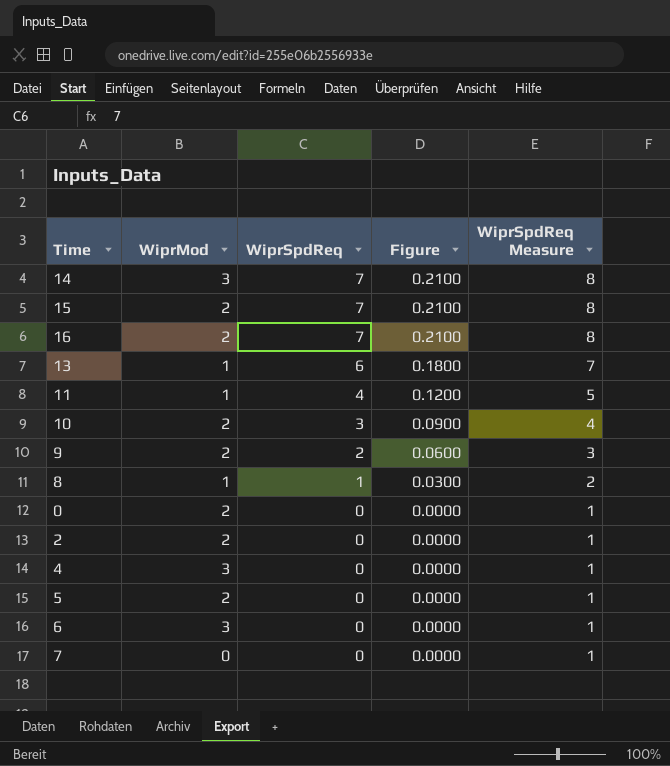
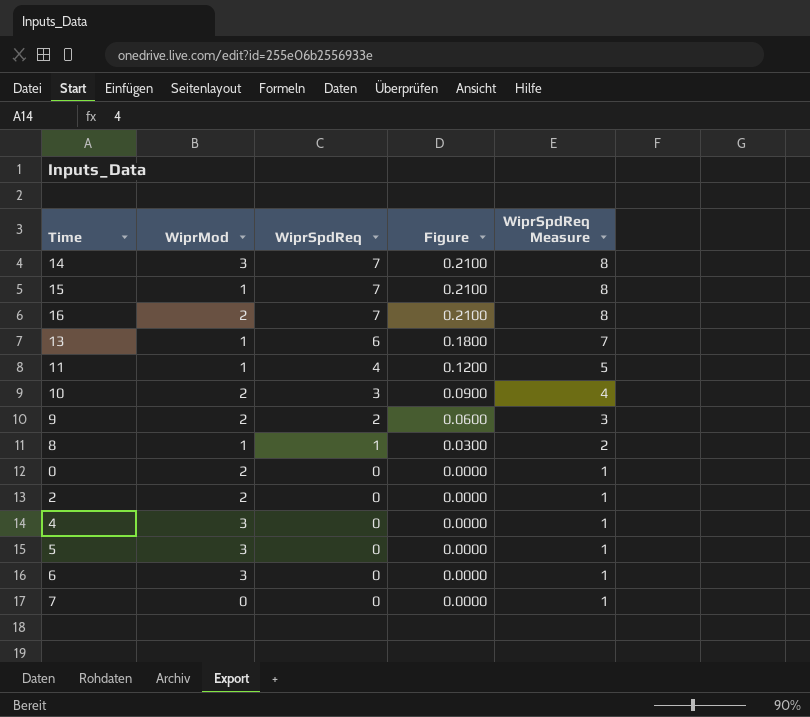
15 | WiprMod: 2 -> 1
5 | WiprMod: 2 -> 3

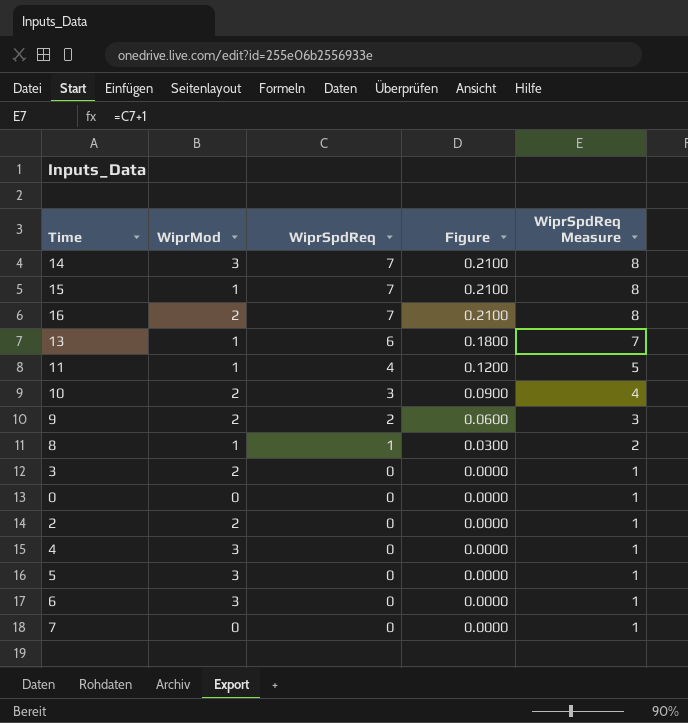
row 3: none -> 2 | 0 | 0.0000 | 1
0 | WiprMod: 2 -> 0

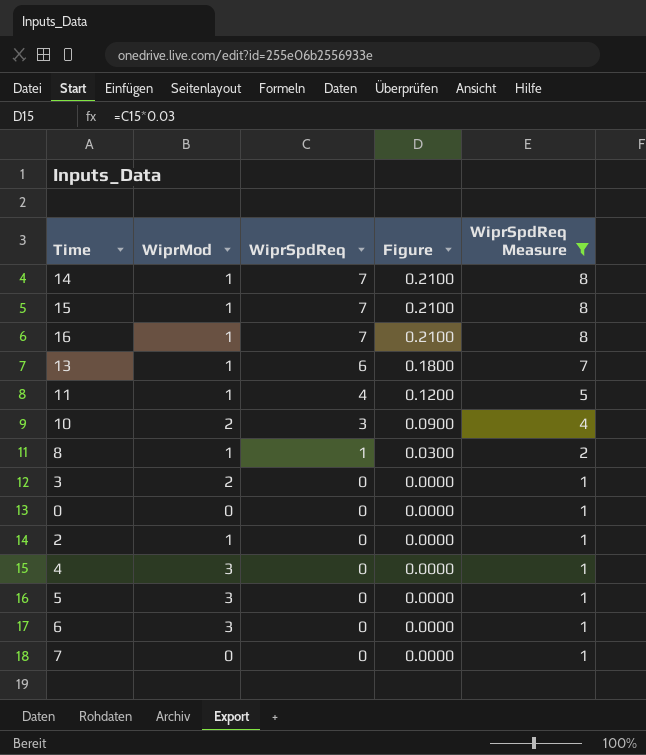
filter: none -> WiprSpdReq Measure != 3
14 | WiprMod: 3 -> 1
16 | WiprMod: 2 -> 1
2 | WiprMod: 2 -> 1

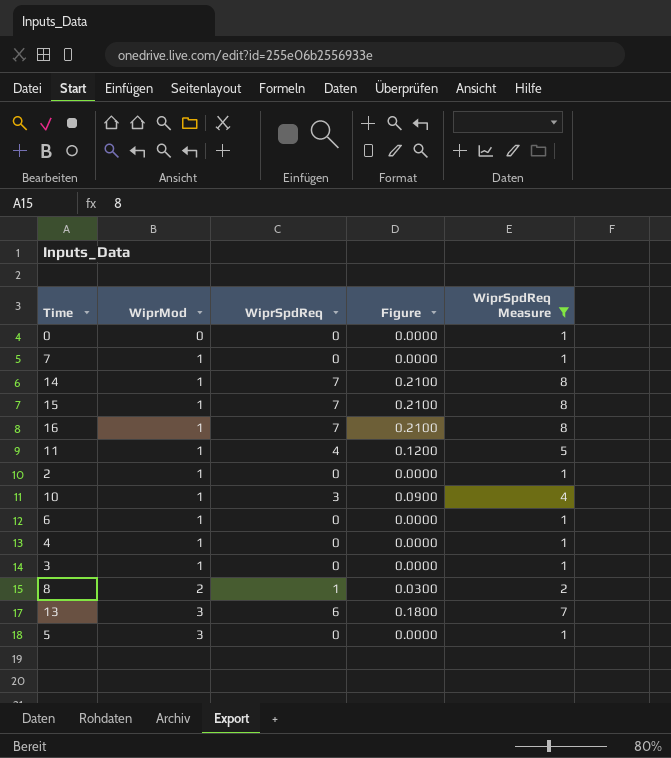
row order: WiprSpdReq descending -> WiprMod ascending
7 | WiprMod: 0 -> 1
10 | WiprMod: 2 -> 1
6 | WiprMod: 3 -> 1
4 | WiprMod: 3 -> 1
3 | WiprMod: 2 -> 1
8 | WiprMod: 1 -> 2
13 | WiprMod: 1 -> 3

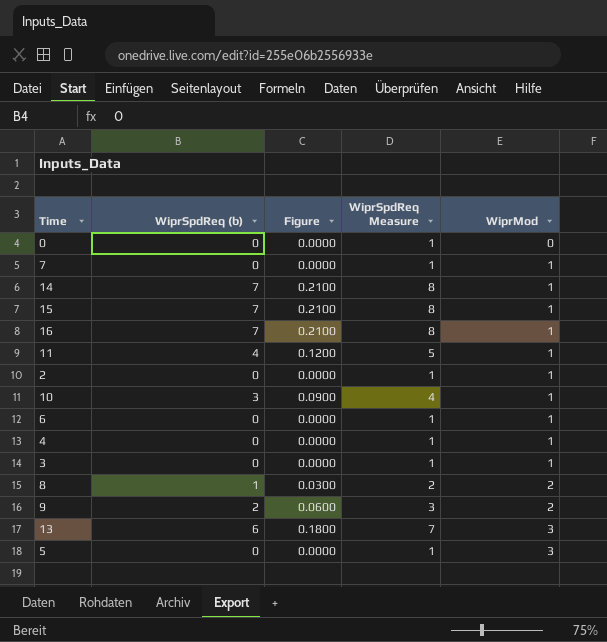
filter: WiprSpdReq Measure != 3 -> none
column name: WiprSpdReq -> WiprSpdReq (b)
column WiprMod | position: 2 -> 5

